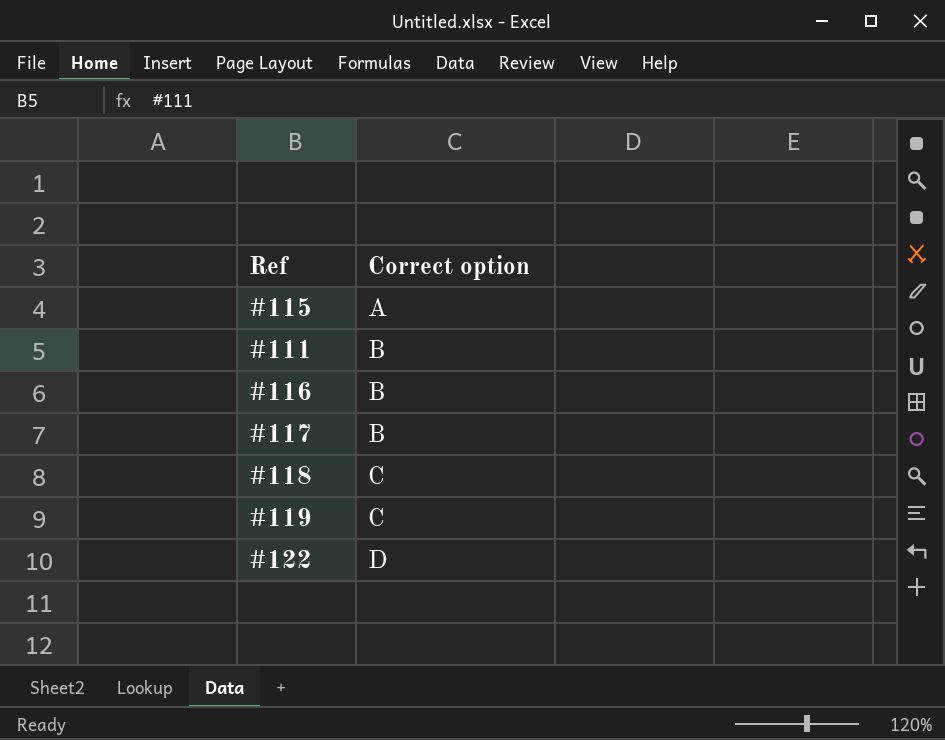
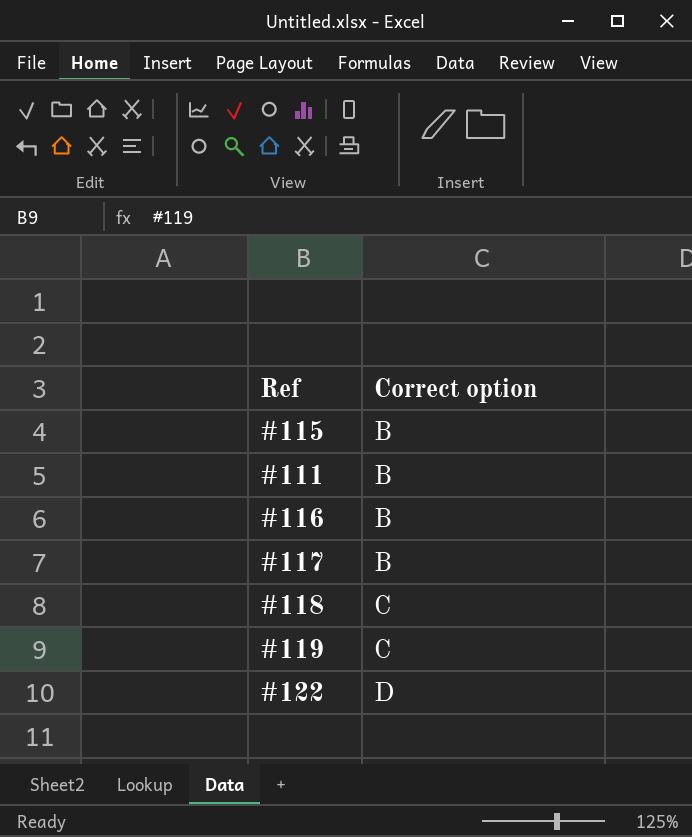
#115 | Correct option: A -> B

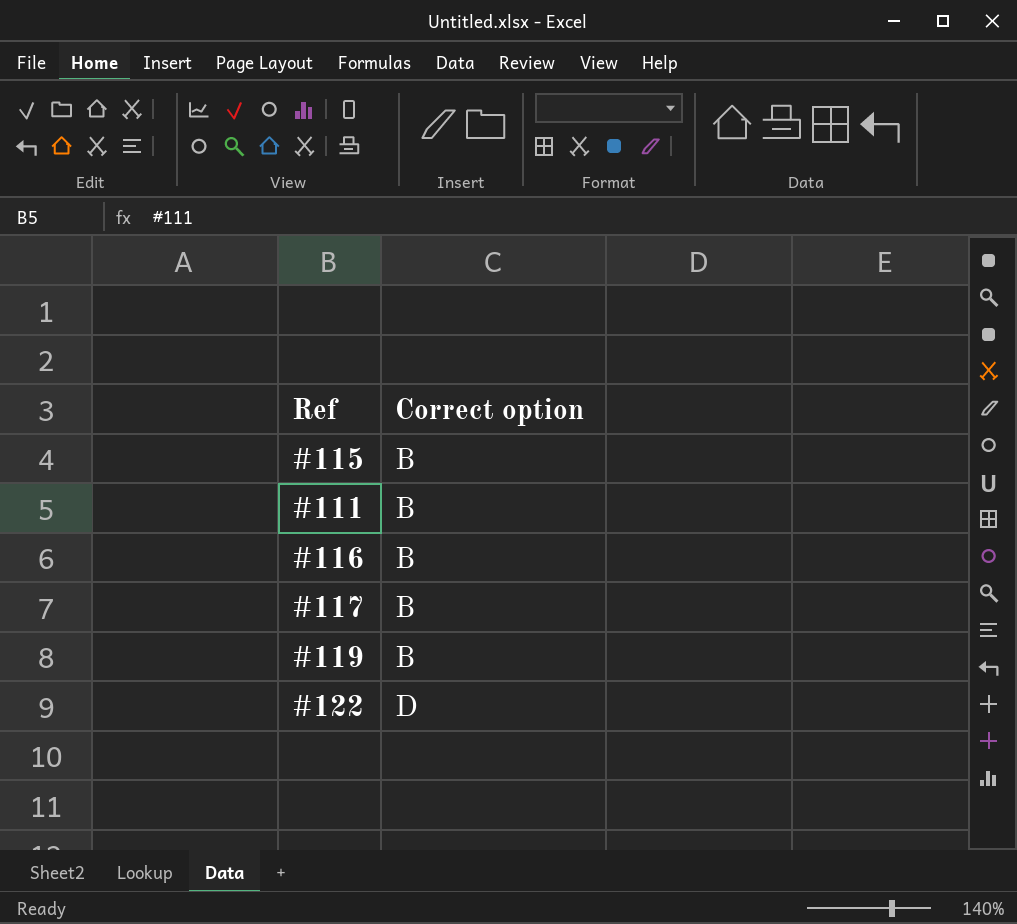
row #118: C -> none
#119 | Correct option: C -> B

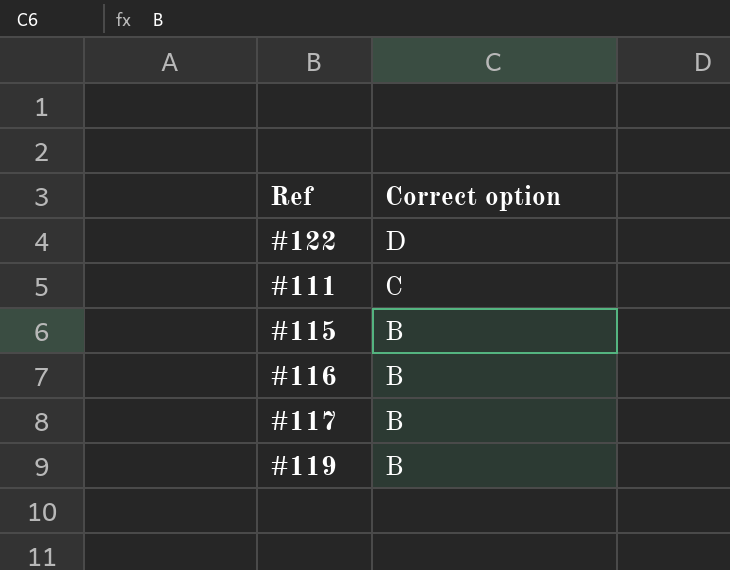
row order: Correct option ascending -> Correct option descending
#111 | Correct option: B -> C

